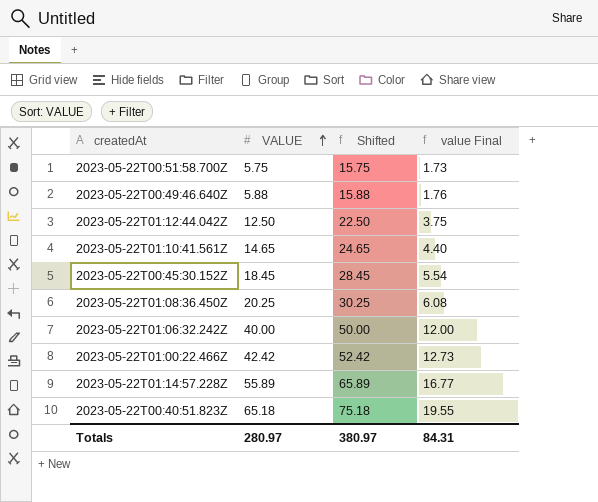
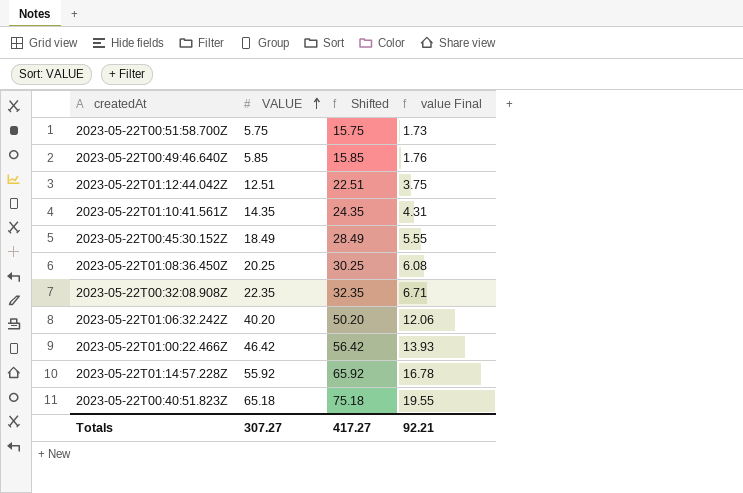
2023-05-22T00:49:46.640Z | VALUE: 5.88 -> 5.85
2023-05-22T00:49:46.640Z | Shifted: 15.88 -> 15.85
2023-05-22T01:12:44.042Z | VALUE: 12.50 -> 12.51
2023-05-22T01:12:44.042Z | Shifted: 22.50 -> 22.51
2023-05-22T01:10:41.561Z | VALUE: 14.65 -> 14.35
2023-05-22T01:10:41.561Z | Shifted: 24.65 -> 24.35
2023-05-22T01:10:41.561Z | value Final: 4.40 -> 4.31
2023-05-22T00:45:30.152Z | VALUE: 18.45 -> 18.49
2023-05-22T00:45:30.152Z | Shifted: 28.45 -> 28.49
2023-05-22T00:45:30.152Z | value Final: 5.54 -> 5.55
row 2023-05-22T00:32:08.908Z: none -> 22.35 | 32.35 | 6.71
2023-05-22T01:06:32.242Z | VALUE: 40.00 -> 40.20
2023-05-22T01:06:32.242Z | Shifted: 50.00 -> 50.20
2023-05-22T01:06:32.242Z | value Final: 12.00 -> 12.06
2023-05-22T01:00:22.466Z | VALUE: 42.42 -> 46.42
2023-05-22T01:00:22.466Z | Shifted: 52.42 -> 56.42
2023-05-22T01:00:22.466Z | value Final: 12.73 -> 13.93
2023-05-22T01:14:57.228Z | VALUE: 55.89 -> 55.92
2023-05-22T01:14:57.228Z | Shifted: 65.89 -> 65.92
2023-05-22T01:14:57.228Z | value Final: 16.77 -> 16.78
Totals | VALUE: 280.97 -> 307.27
Totals | Shifted: 380.97 -> 417.27
Totals | value Final: 84.31 -> 92.21

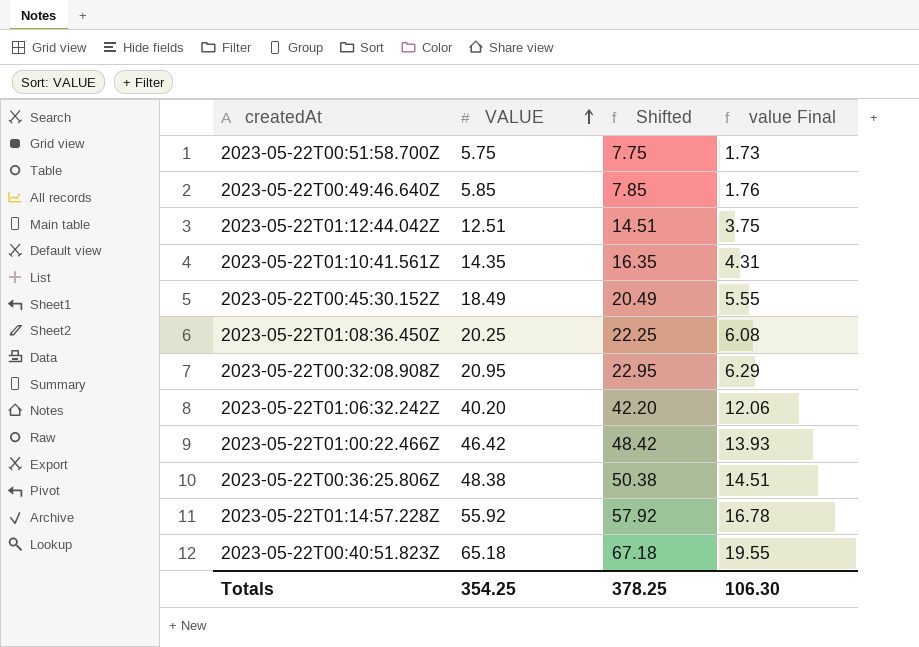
column Shifted | formula: [VALUE] + 10 -> [VALUE] + 2
2023-05-22T00:32:08.908Z | VALUE: 22.35 -> 20.95
2023-05-22T00:32:08.908Z | value Final: 6.71 -> 6.29
row 2023-05-22T00:36:25.806Z: none -> 48.38 | 50.38 | 14.51
Totals | VALUE: 307.27 -> 354.25
Totals | Shifted: 417.27 -> 378.25
Totals | value Final: 92.21 -> 106.30

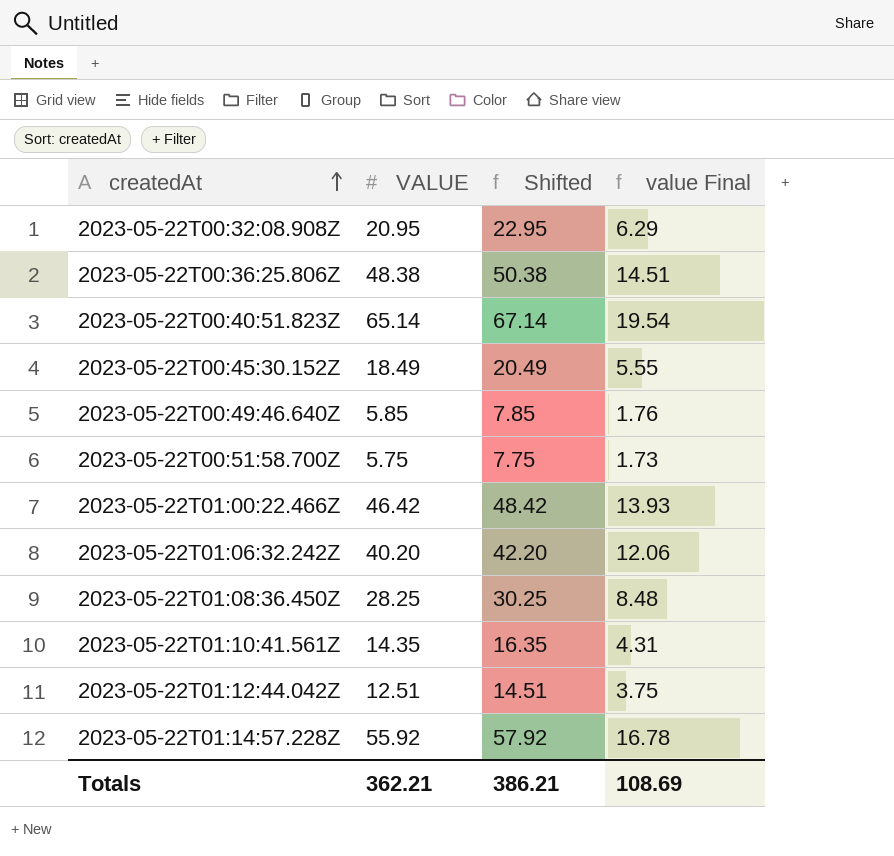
row order: VALUE ascending -> createdAt ascending
2023-05-22T00:40:51.823Z | VALUE: 65.18 -> 65.14
2023-05-22T00:40:51.823Z | Shifted: 67.18 -> 67.14
2023-05-22T00:40:51.823Z | value Final: 19.55 -> 19.54
2023-05-22T01:08:36.450Z | VALUE: 20.25 -> 28.25
2023-05-22T01:08:36.450Z | Shifted: 22.25 -> 30.25
2023-05-22T01:08:36.450Z | value Final: 6.08 -> 8.48
Totals | VALUE: 354.25 -> 362.21
Totals | Shifted: 378.25 -> 386.21
Totals | value Final: 106.30 -> 108.69

